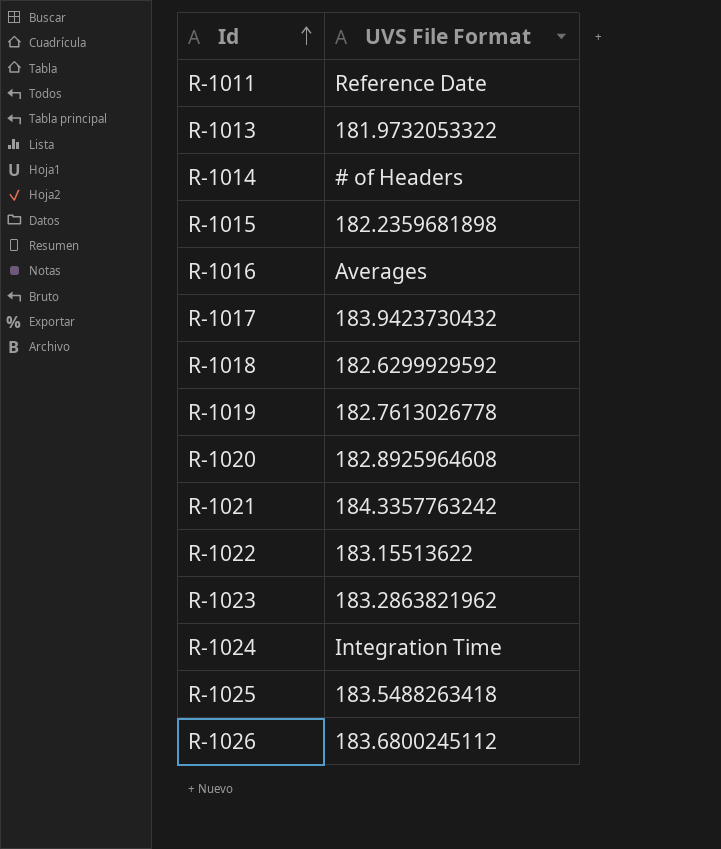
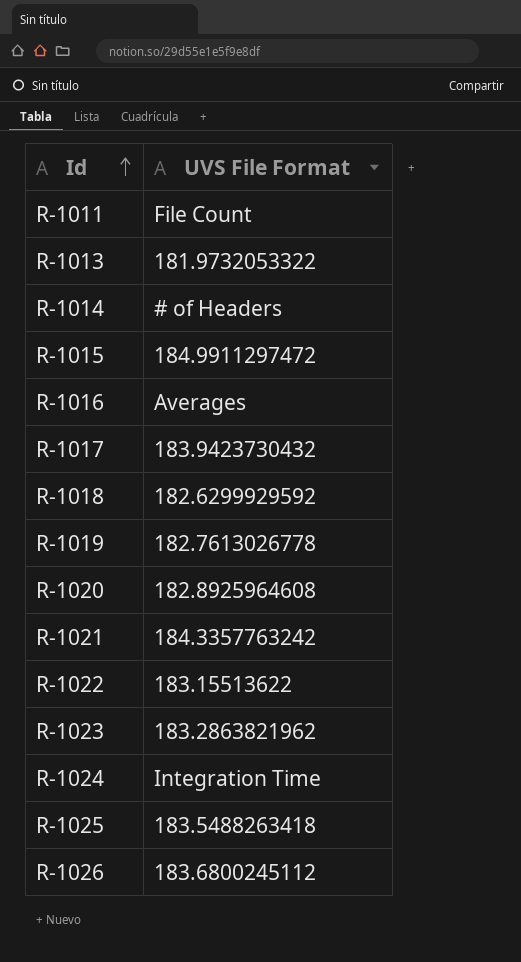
R-1011 | UVS File Format: Reference Date -> File Count
R-1015 | UVS File Format: 182.2359681898 -> 184.9911297472

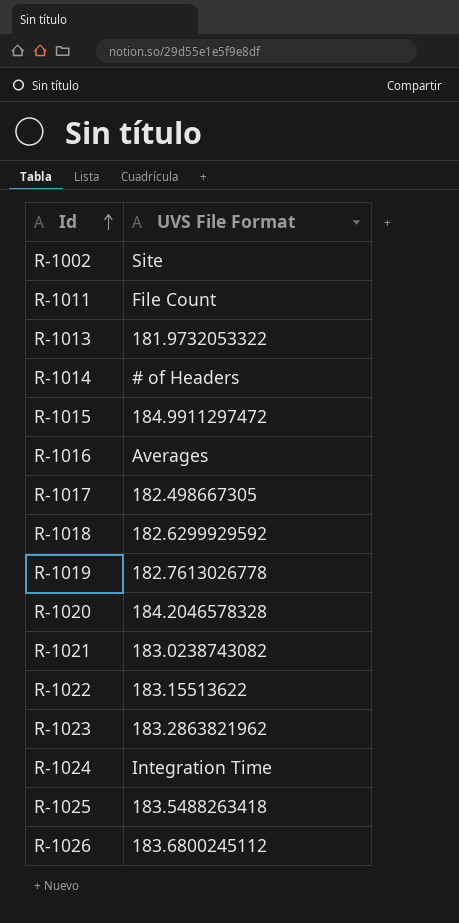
row R-1002: none -> Site
R-1017 | UVS File Format: 183.9423730432 -> 182.498667305
R-1020 | UVS File Format: 182.8925964608 -> 184.2046578328
R-1021 | UVS File Format: 184.3357763242 -> 183.0238743082

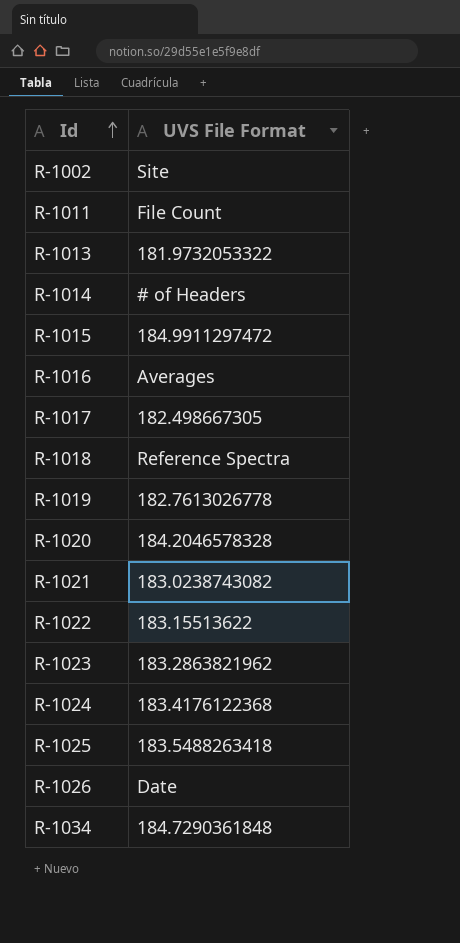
R-1018 | UVS File Format: 182.6299929592 -> Reference Spectra
R-1024 | UVS File Format: Integration Time -> 183.4176122368
R-1026 | UVS File Format: 183.6800245112 -> Date
row R-1034: none -> 184.7290361848

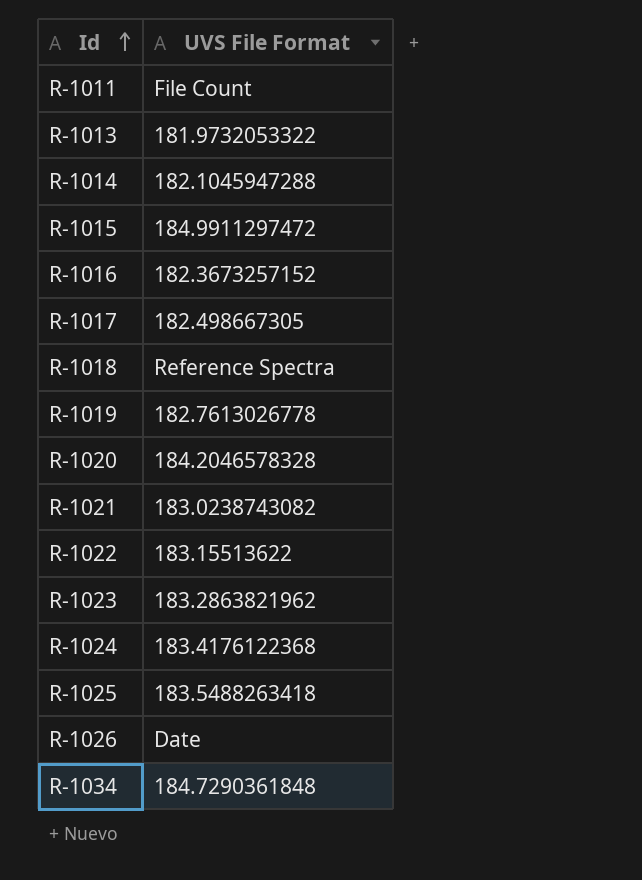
row R-1002: Site -> none
R-1014 | UVS File Format: # of Headers -> 182.1045947288
R-1016 | UVS File Format: Averages -> 182.3673257152

